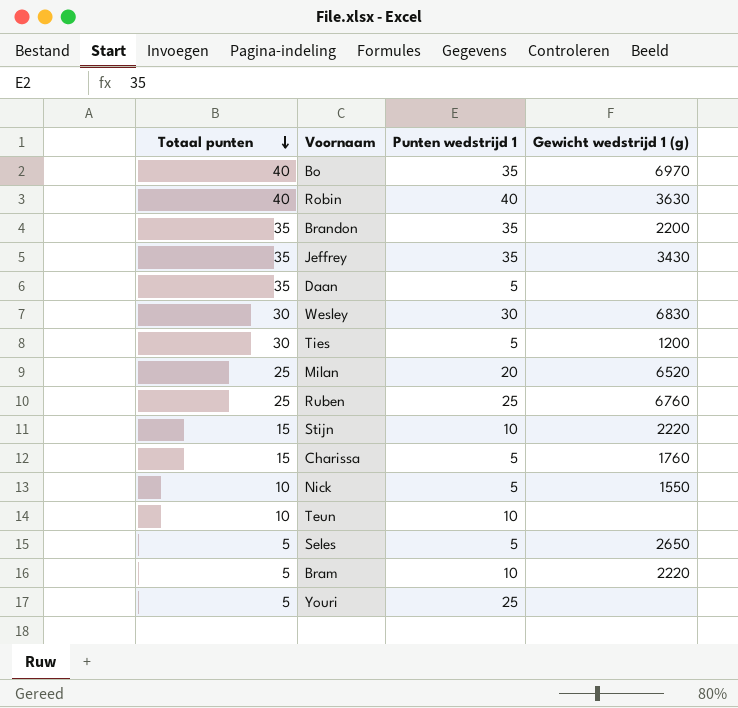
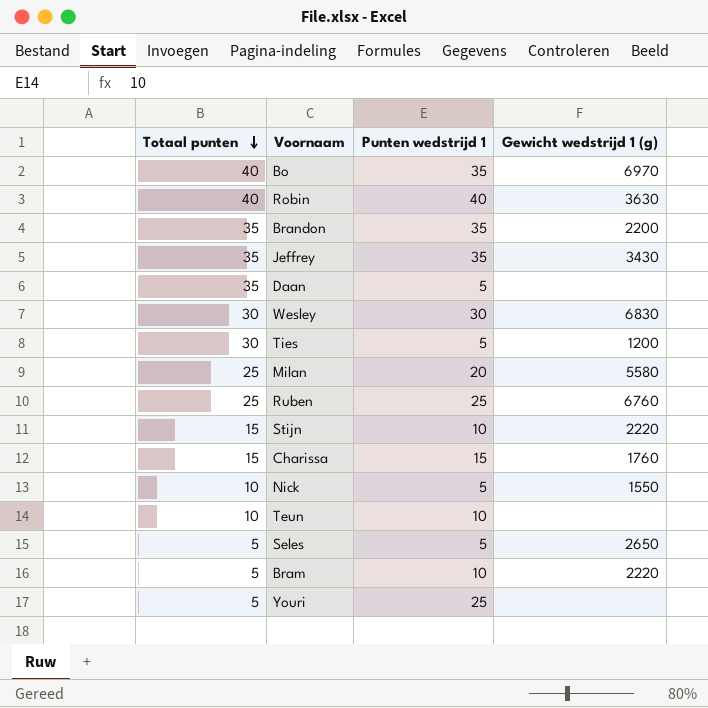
Milan | Gewicht wedstrijd 1 (g): 6520 -> 5580
Charissa | Punten wedstrijd 1: 5 -> 15

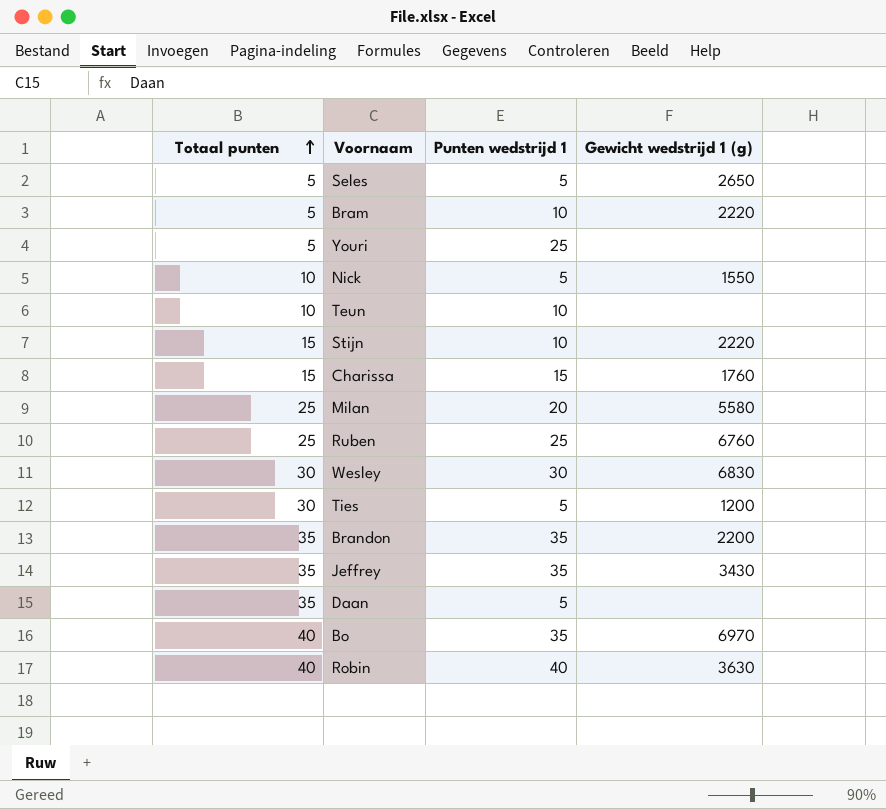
row order: Totaal punten descending -> Totaal punten ascending

